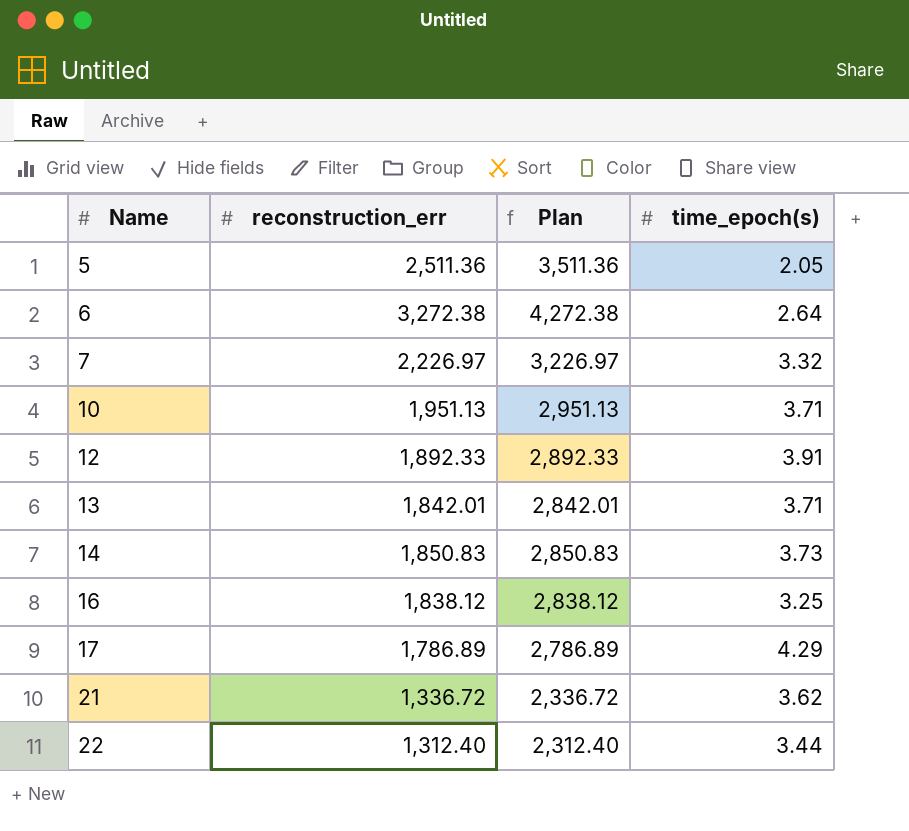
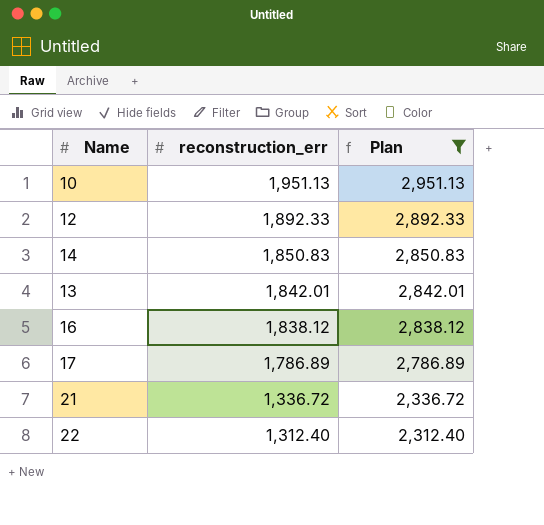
filter: none -> Plan <= 2,951.13
row order: Name ascending -> reconstruction_err descending
column time_epoch(s) | position: 4 -> none

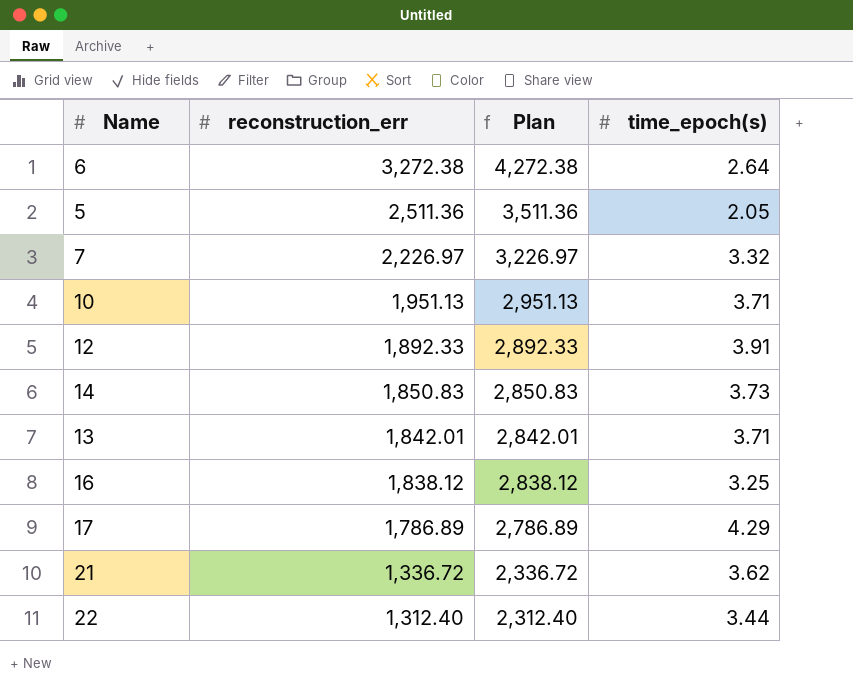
filter: Plan <= 2,951.13 -> none
column time_epoch(s) | position: none -> 4

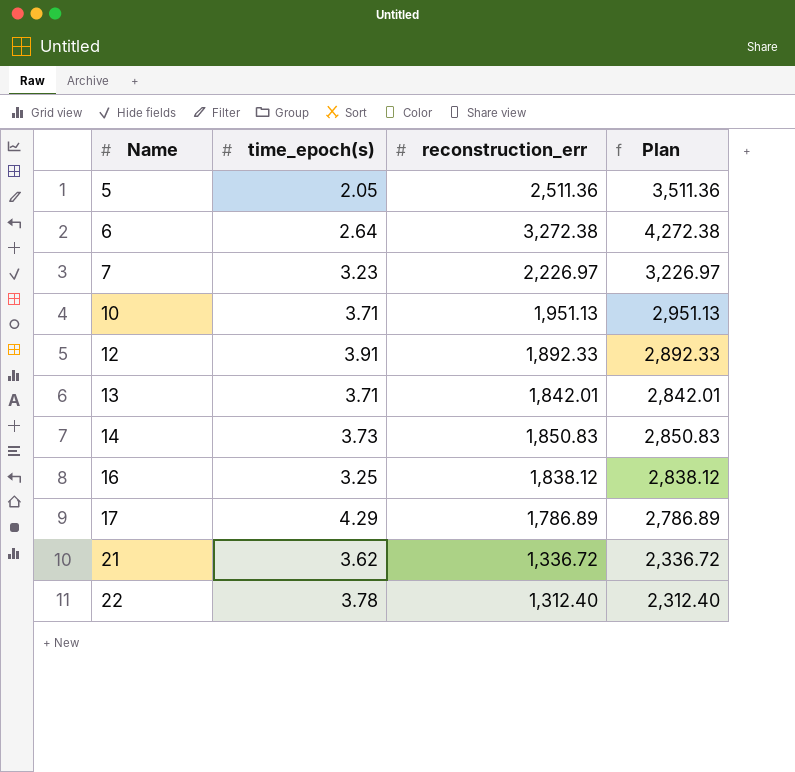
row order: reconstruction_err descending -> Name ascending
column time_epoch(s) | position: 4 -> 2
7 | time_epoch(s): 3.32 -> 3.23
22 | time_epoch(s): 3.44 -> 3.78

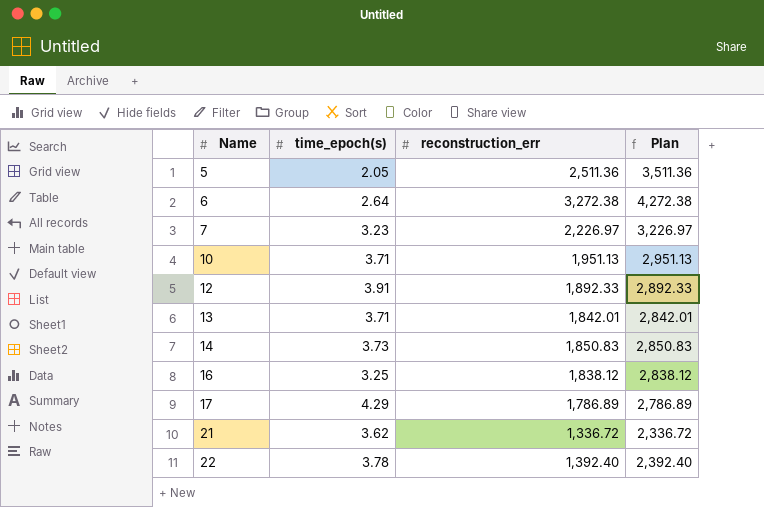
22 | reconstruction_err: 1,312.40 -> 1,392.40
22 | Plan: 2,312.40 -> 2,392.40

